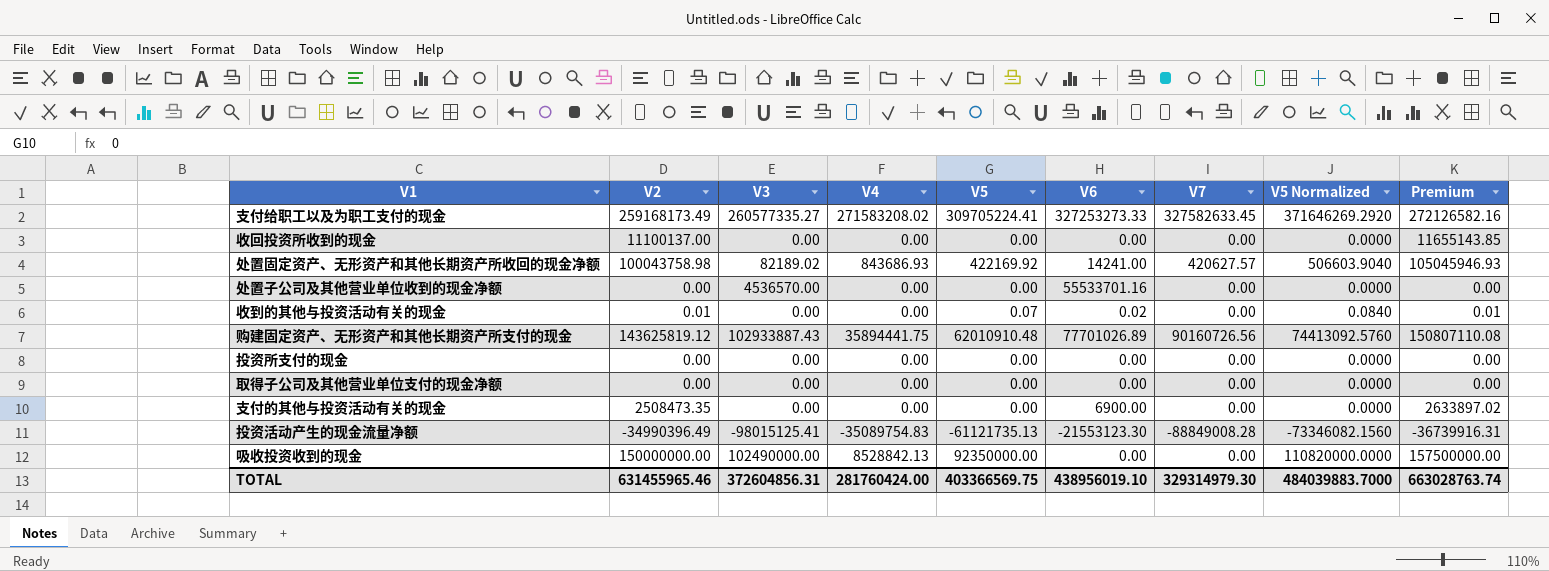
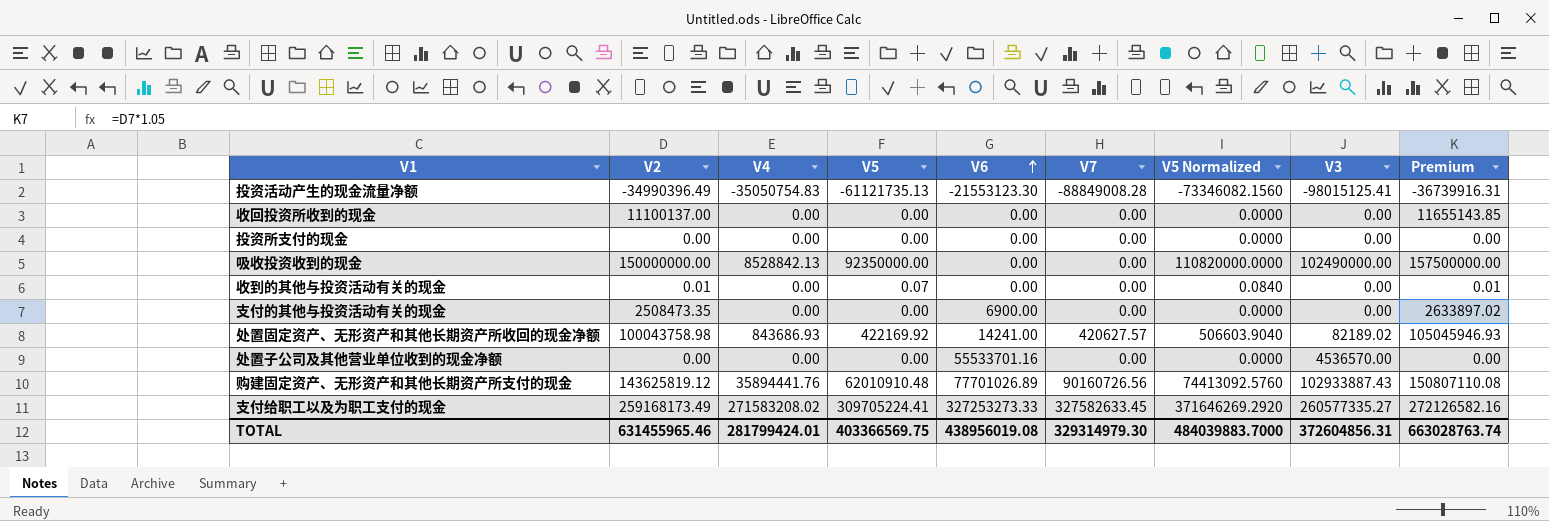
row order: none -> V6 ascending
column V3 | position: 3 -> 8
row 取得子公司及其他营业单位支付的现金净额: 0.00 | 0.00 | 0.00 | 0.00 | 0.00 | 0.00 | 0.0000 | 0.00 -> none
投资活动产生的现金流量净额 | V4: -35089754.83 -> -35050754.83
收到的其他与投资活动有关的现金 | V6: 0.02 -> 0.00
购建固定资产、无形资产和其他长期资产所支付的现金 | V4: 35894441.75 -> 35894441.76
TOTAL | V4: 281760424.00 -> 281799424.01
TOTAL | V6: 438956019.10 -> 438956019.08

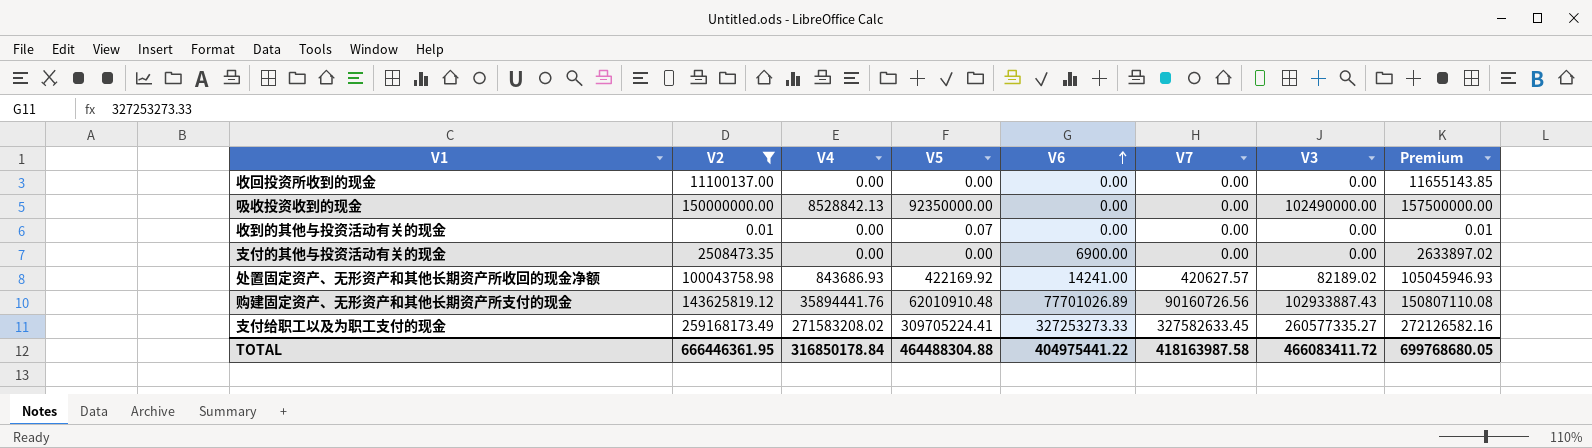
filter: none -> V2 >= 0.01
column V5 Normalized | formula: [V5] * 1.2 -> none
TOTAL | V2: 631455965.46 -> 666446361.95
TOTAL | V4: 281799424.01 -> 316850178.84
TOTAL | V5: 403366569.75 -> 464488304.88
TOTAL | V6: 438956019.08 -> 404975441.22
TOTAL | V7: 329314979.30 -> 418163987.58
TOTAL | V3: 372604856.31 -> 466083411.72
TOTAL | Premium: 663028763.74 -> 699768680.05

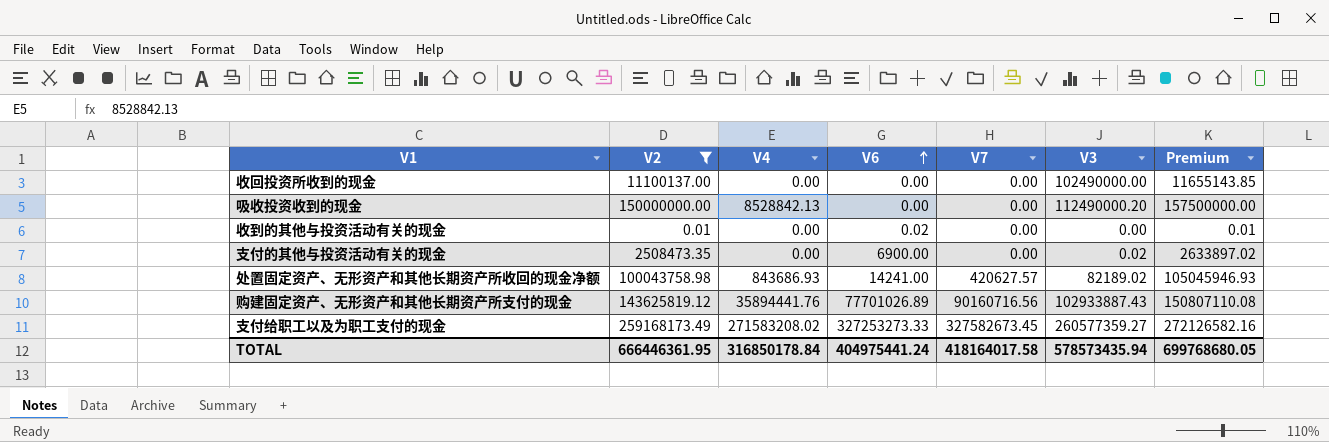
column V5 | position: 4 -> none
收回投资所收到的现金 | V3: 0.00 -> 102490000.00
吸收投资收到的现金 | V3: 102490000.00 -> 112490000.20
收到的其他与投资活动有关的现金 | V6: 0.00 -> 0.02
支付的其他与投资活动有关的现金 | V3: 0.00 -> 0.02
购建固定资产、无形资产和其他长期资产所支付的现金 | V7: 90160726.56 -> 90160716.56
支付给职工以及为职工支付的现金 | V7: 327582633.45 -> 327582673.45
支付给职工以及为职工支付的现金 | V3: 260577335.27 -> 260577359.27
TOTAL | V6: 404975441.22 -> 404975441.24
TOTAL | V7: 418163987.58 -> 418164017.58
TOTAL | V3: 466083411.72 -> 578573435.94

